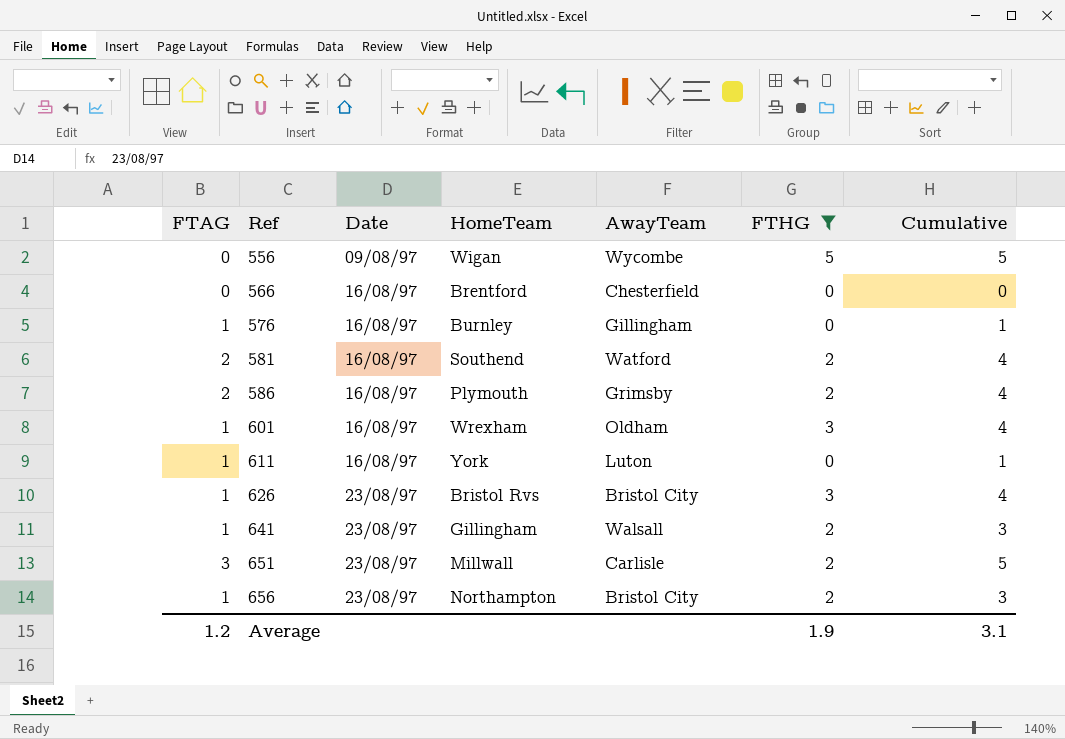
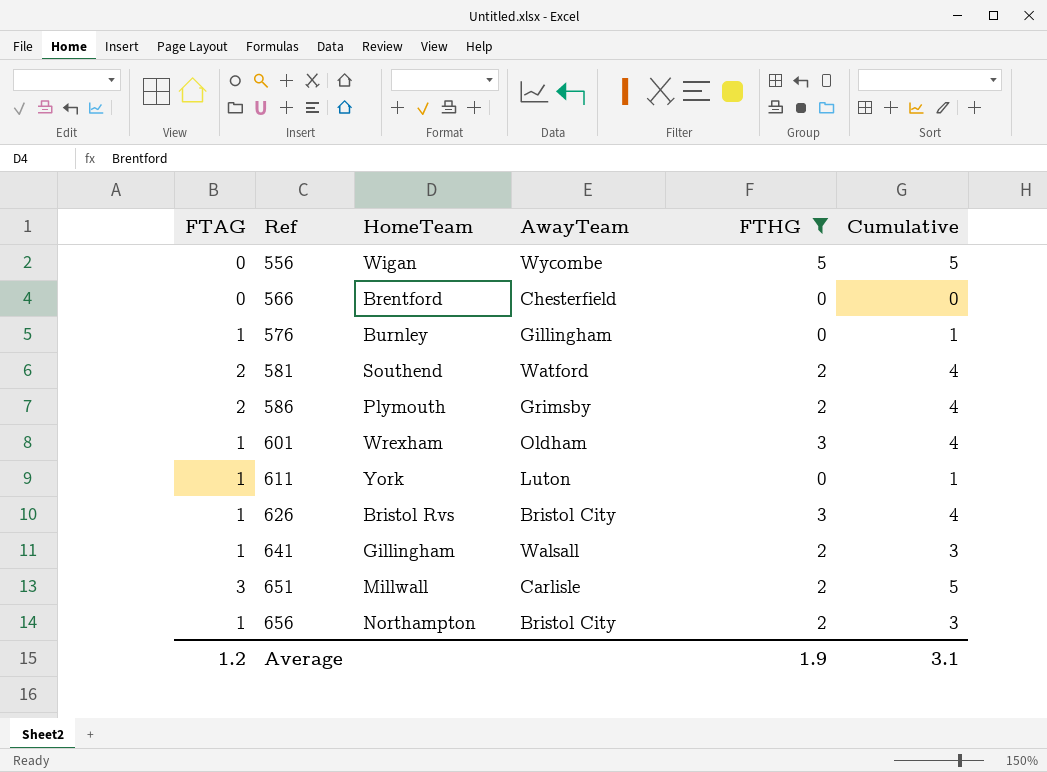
column Date | position: 3 -> none

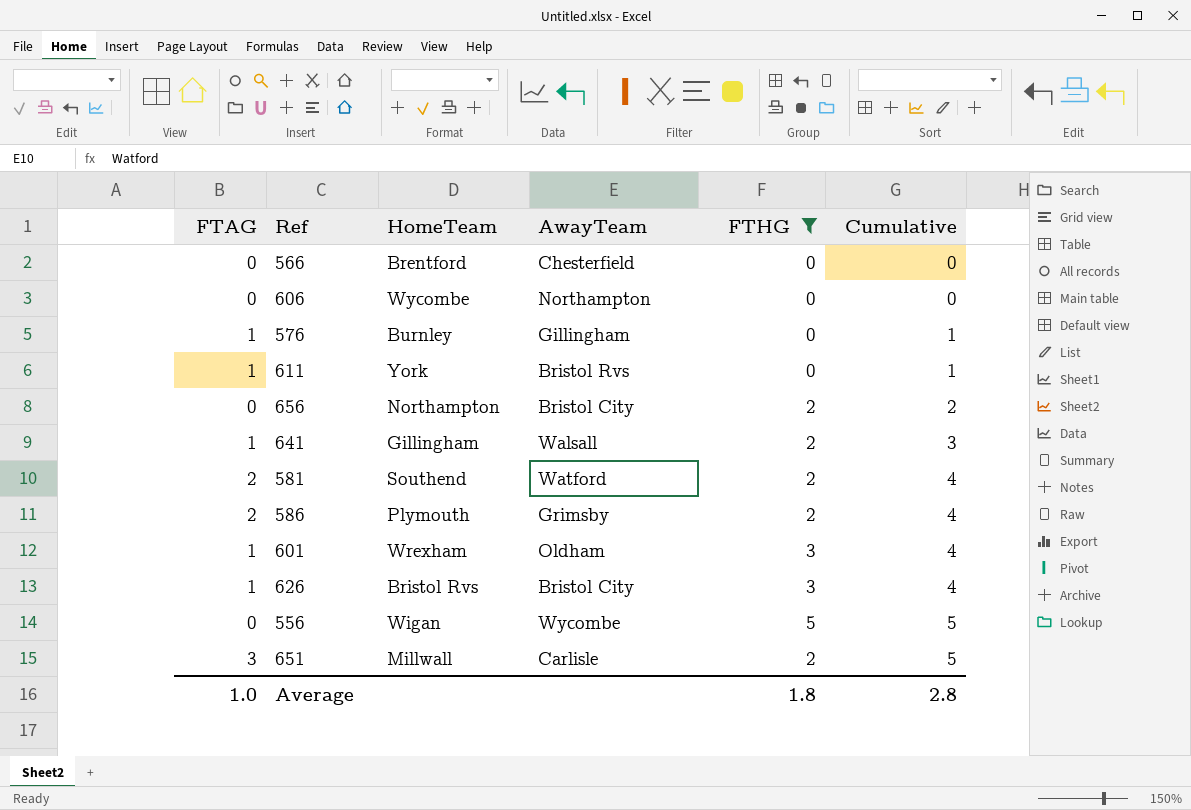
row order: Ref ascending -> Cumulative ascending
row 606: none -> 0 | Wycombe | Northampton | 0 | 0
611 | AwayTeam: Luton -> Bristol Rvs
656 | FTAG: 1 -> 0
656 | Cumulative: 3 -> 2
Average | FTAG: 1.2 -> 1.0
Average | FTHG: 1.9 -> 1.8
Average | Cumulative: 3.1 -> 2.8

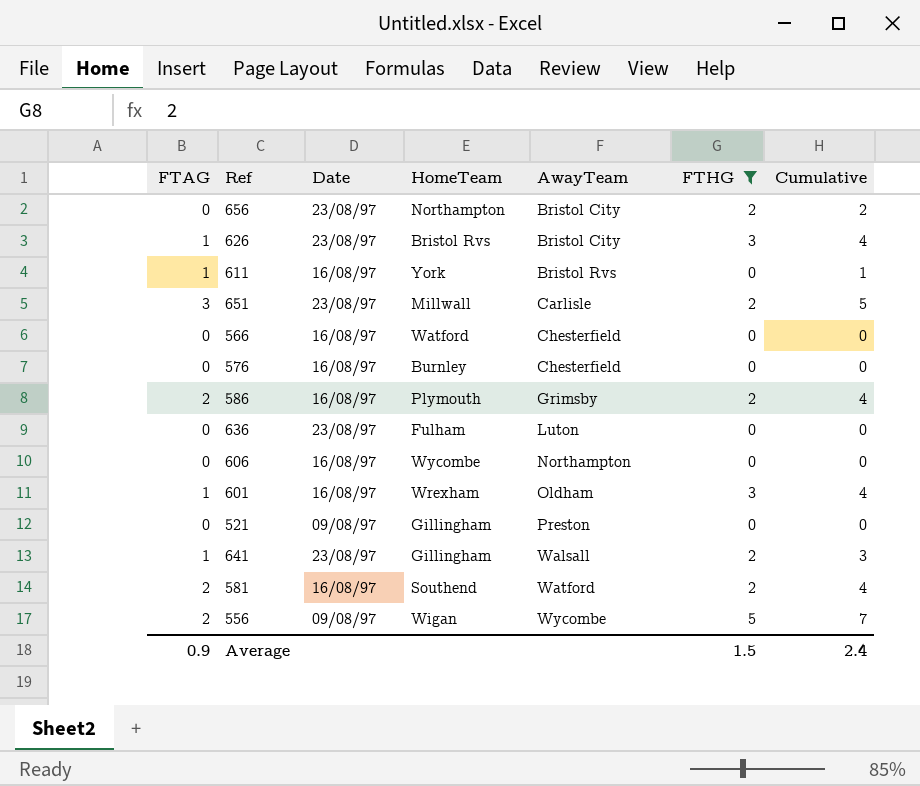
row order: Cumulative ascending -> AwayTeam ascending
column Date | position: none -> 3
566 | HomeTeam: Brentford -> Watford
576 | FTAG: 1 -> 0
576 | AwayTeam: Gillingham -> Chesterfield
576 | Cumulative: 1 -> 0
row 636: none -> 0 | 23/08/97 | Fulham | Luton | 0 | 0
row 521: none -> 0 | 09/08/97 | Gillingham | Preston | 0 | 0
556 | FTAG: 0 -> 2
556 | Cumulative: 5 -> 7
Average | FTAG: 1.0 -> 0.9
Average | FTHG: 1.8 -> 1.5
Average | Cumulative: 2.8 -> 2.4

